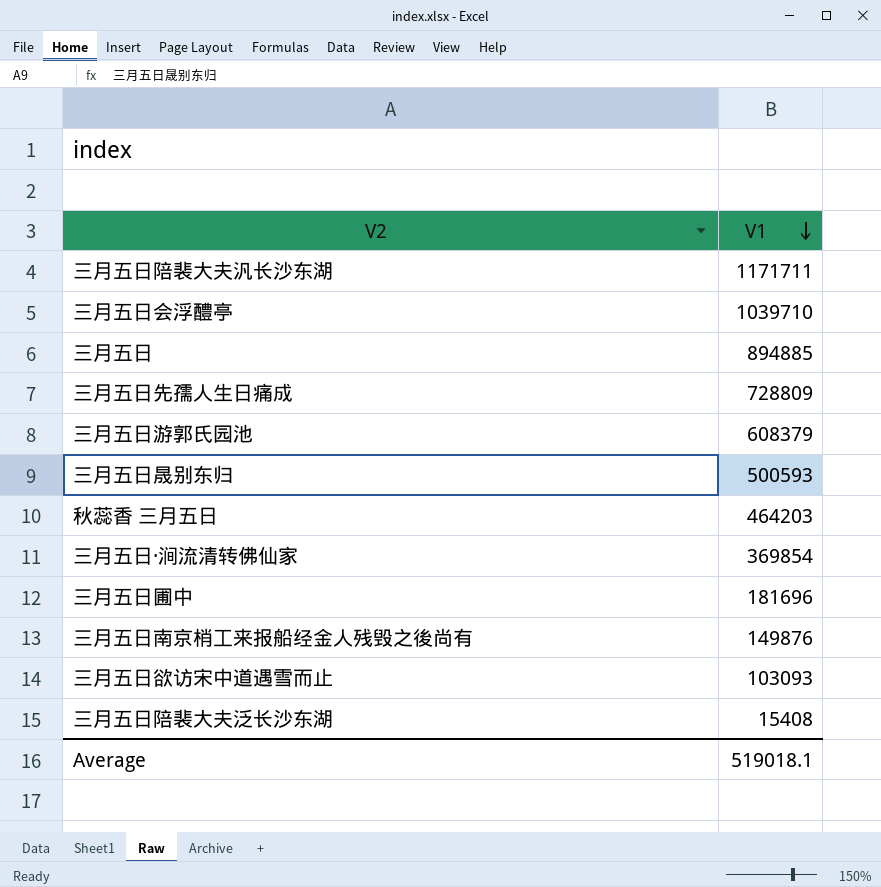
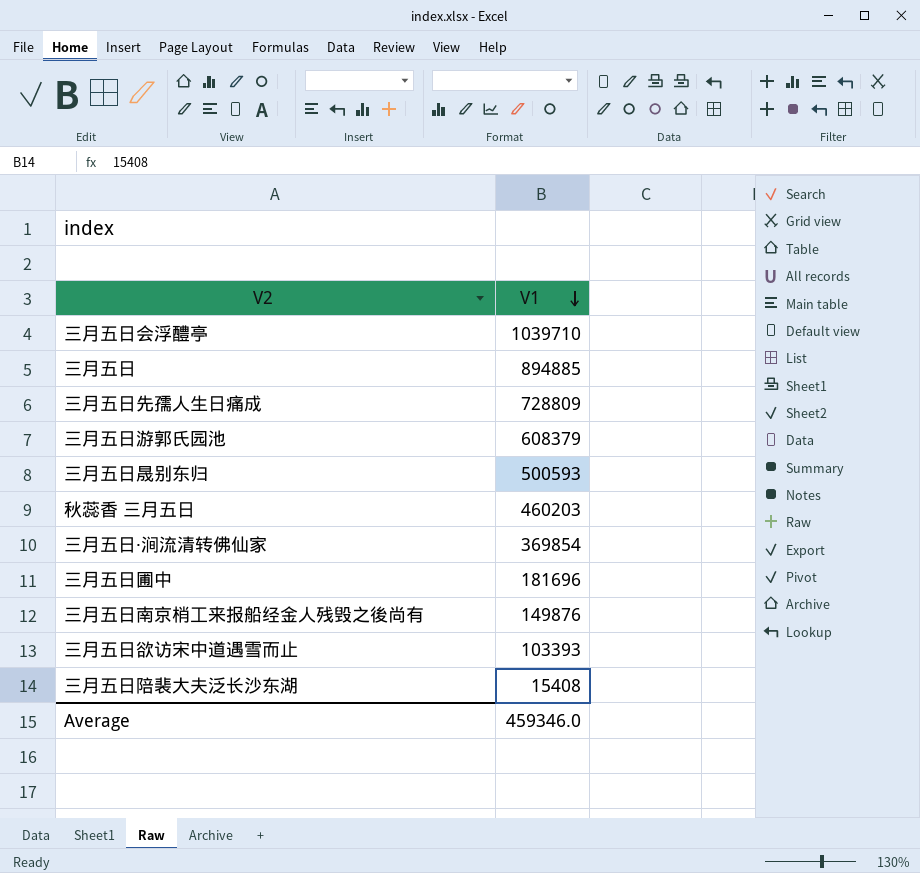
row 三月五日陪裴大夫汎长沙东湖: 1171711 -> none
秋蕊香 三月五日 | V1: 464203 -> 460203
三月五日欲访宋中道遇雪而止 | V1: 103093 -> 103393
Average | V1: 519018.1 -> 459346.0

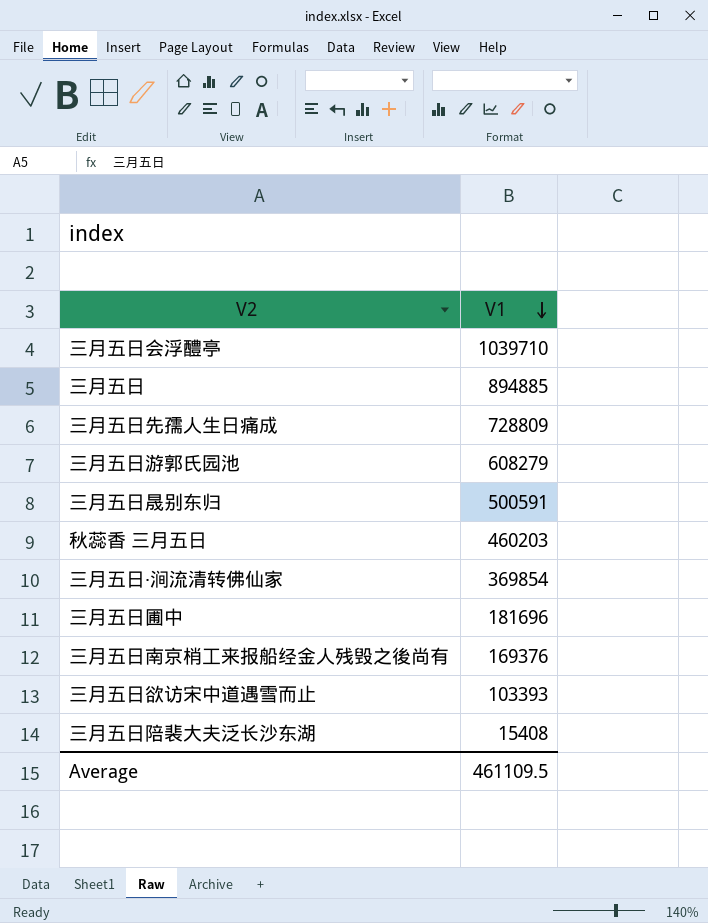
三月五日游郭氏园池 | V1: 608379 -> 608279
三月五日晟别东归 | V1: 500593 -> 500591
三月五日南京梢工来报船经金人残毁之後尚有 | V1: 149876 -> 169376
Average | V1: 459346.0 -> 461109.5

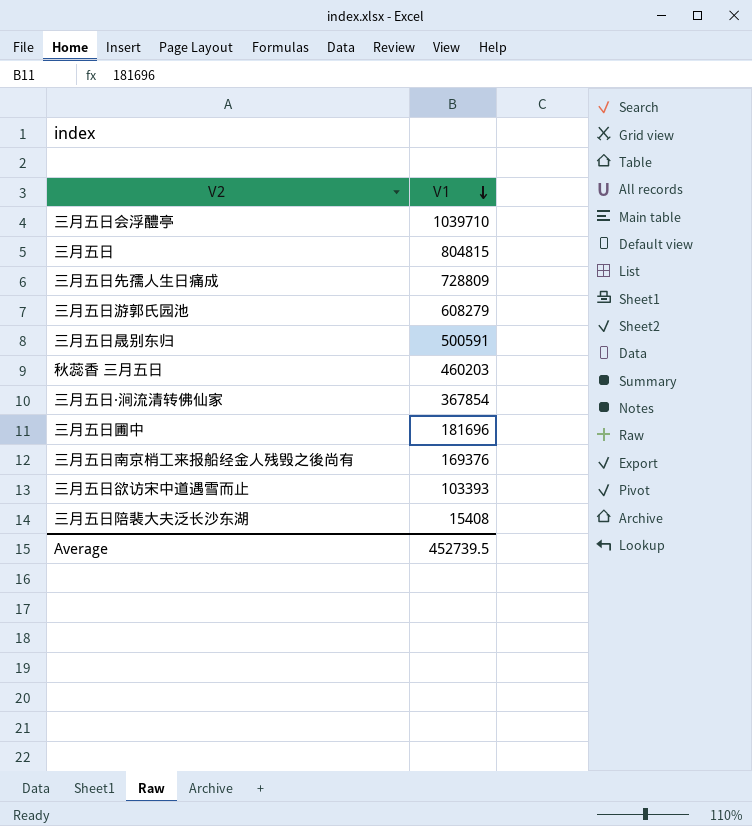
三月五日 | V1: 894885 -> 804815
三月五日·涧流清转佛仙家 | V1: 369854 -> 367854
Average | V1: 461109.5 -> 452739.5

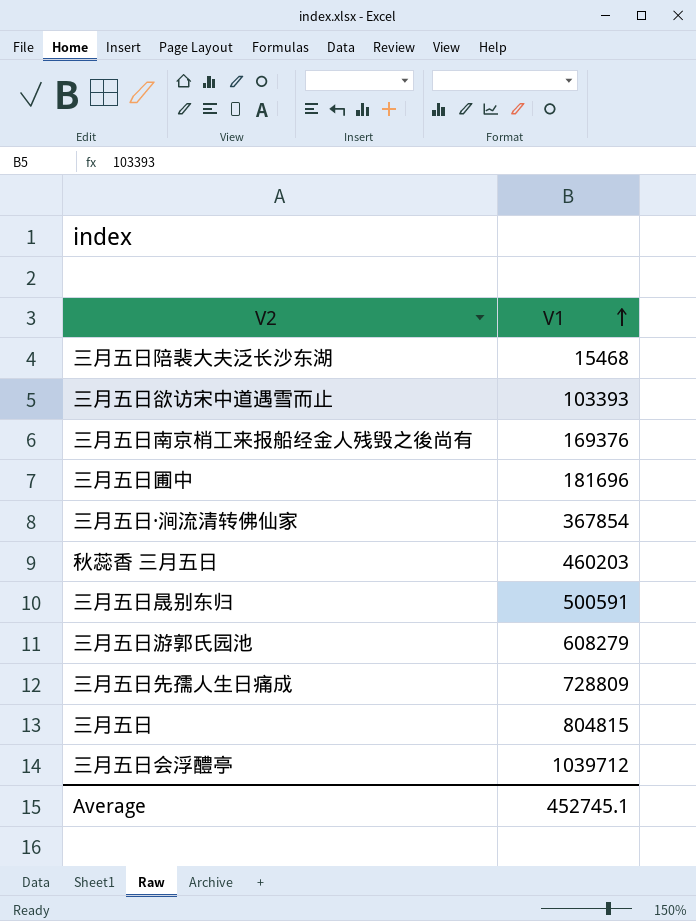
row order: V1 descending -> V1 ascending
三月五日陪裴大夫泛长沙东湖 | V1: 15408 -> 15468
三月五日会浮醴亭 | V1: 1039710 -> 1039712
Average | V1: 452739.5 -> 452745.1

